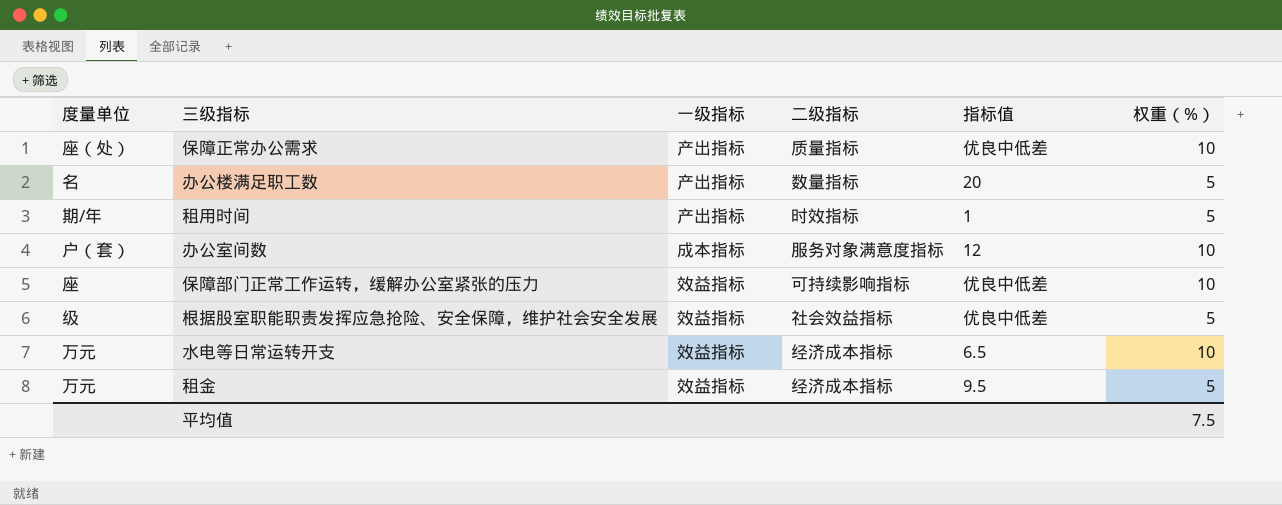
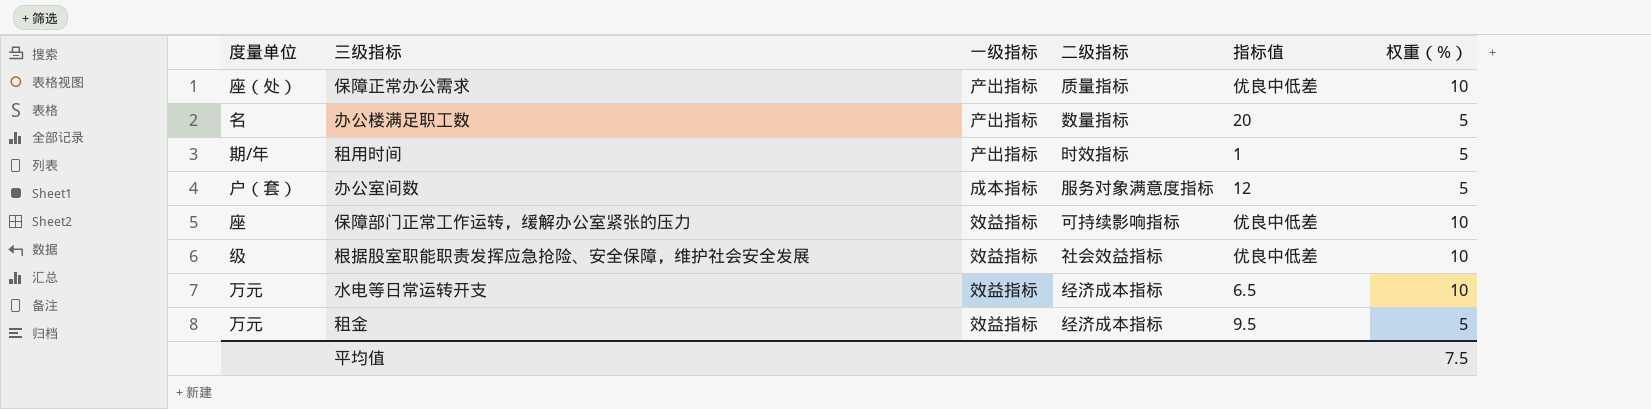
办公室间数 | 权重（%）: 10 -> 5
根据股室职能职责发挥应急抢险、安全保障，维护社会安全发展 | 权重（%）: 5 -> 10

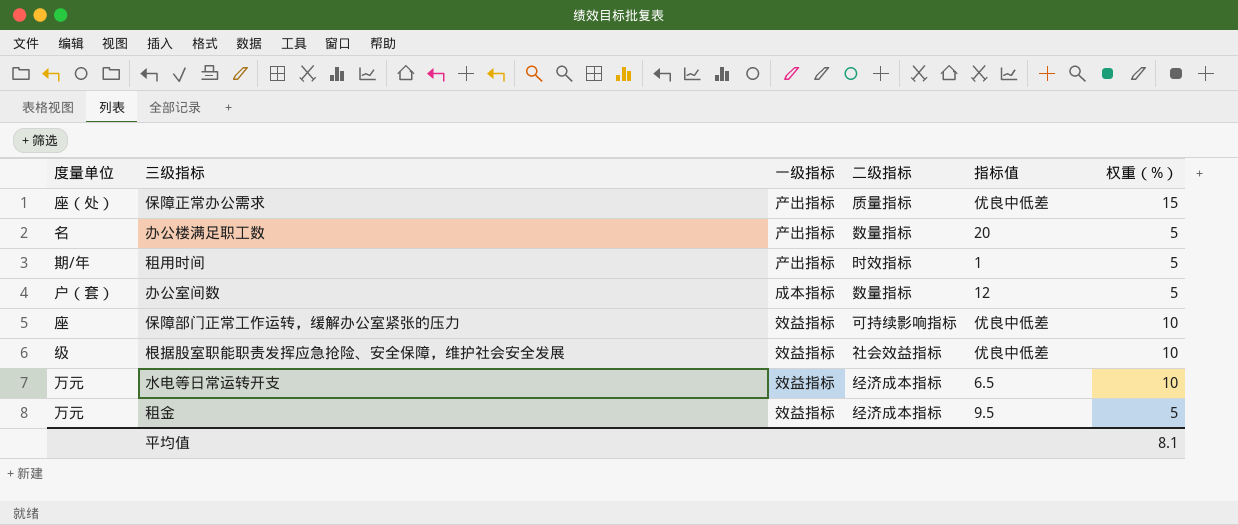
保障正常办公需求 | 权重（%）: 10 -> 15
办公室间数 | 二级指标: 服务对象满意度指标 -> 数量指标
平均值 | 权重（%）: 7.5 -> 8.1

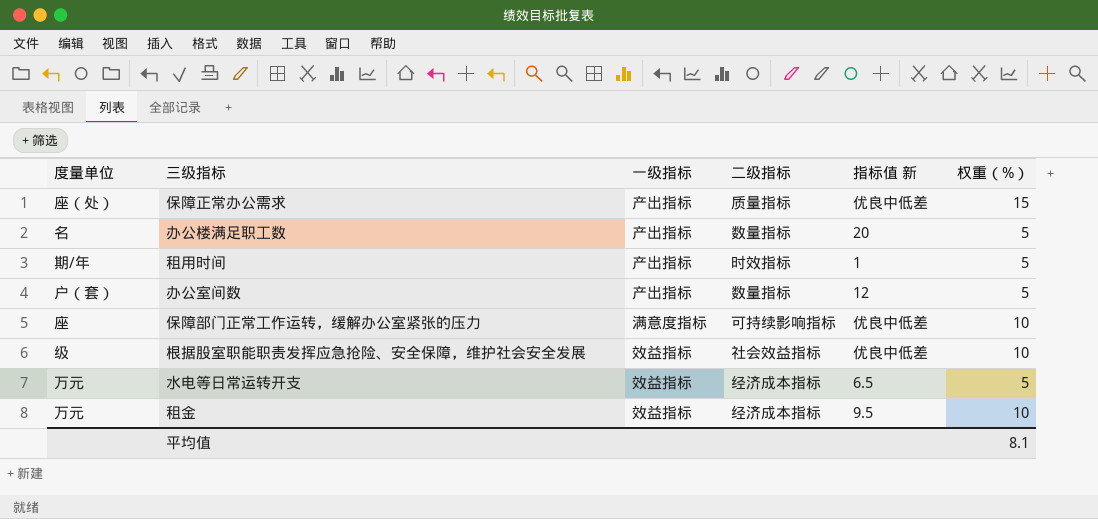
column name: 指标值 -> 指标值 新
办公室间数 | 一级指标: 成本指标 -> 产出指标
保障部门正常工作运转，缓解办公室紧张的压力 | 一级指标: 效益指标 -> 满意度指标
水电等日常运转开支 | 权重（%）: 10 -> 5
租金 | 权重（%）: 5 -> 10

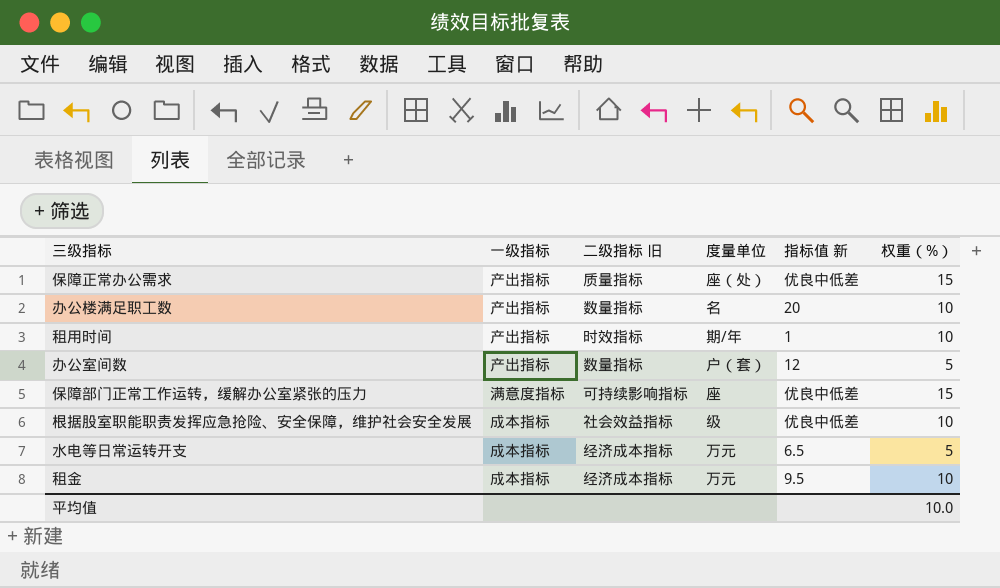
column name: 二级指标 -> 二级指标 旧
column 度量单位 | position: 1 -> 4
办公楼满足职工数 | 权重（%）: 5 -> 10
租用时间 | 权重（%）: 5 -> 10
保障部门正常工作运转，缓解办公室紧张的压力 | 权重（%）: 10 -> 15
根据股室职能职责发挥应急抢险、安全保障，维护社会安全发展 | 一级指标: 效益指标 -> 成本指标
水电等日常运转开支 | 一级指标: 效益指标 -> 成本指标
租金 | 一级指标: 效益指标 -> 成本指标
平均值 | 权重（%）: 8.1 -> 10.0

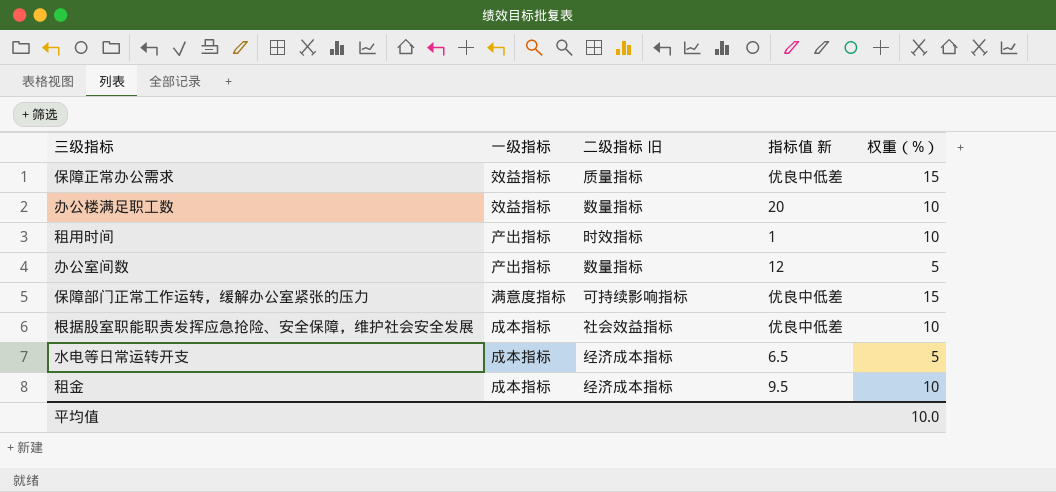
column 度量单位 | position: 4 -> none
保障正常办公需求 | 一级指标: 产出指标 -> 效益指标
办公楼满足职工数 | 一级指标: 产出指标 -> 效益指标

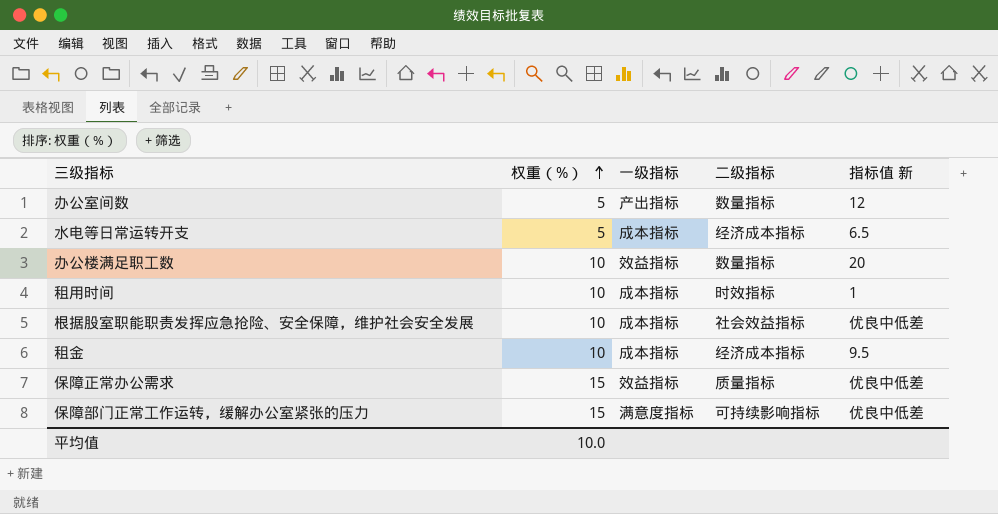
row order: none -> 权重（%） ascending
column 权重（%） | position: 5 -> 2
column name: 二级指标 旧 -> 二级指标
租用时间 | 一级指标: 产出指标 -> 成本指标

